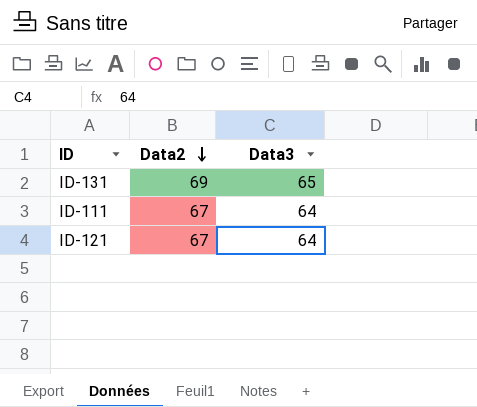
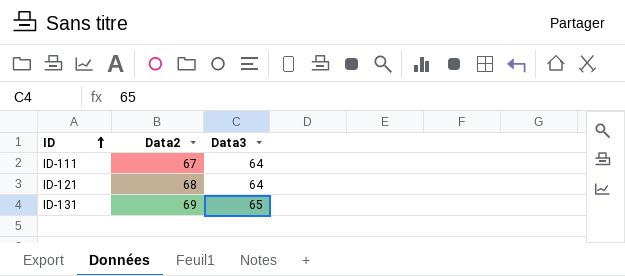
row order: Data2 descending -> ID ascending
ID-121 | Data2: 67 -> 68

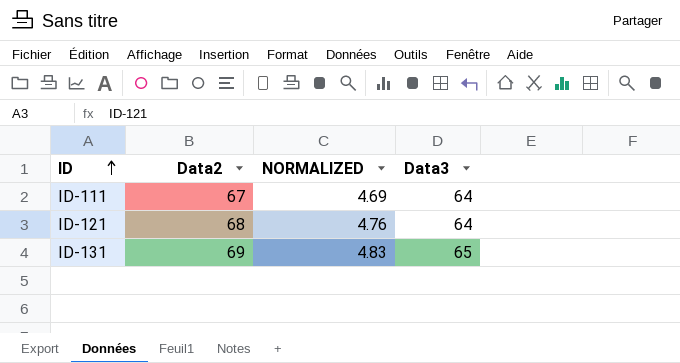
column NORMALIZED | formula: none -> [Data2] * 0.07

